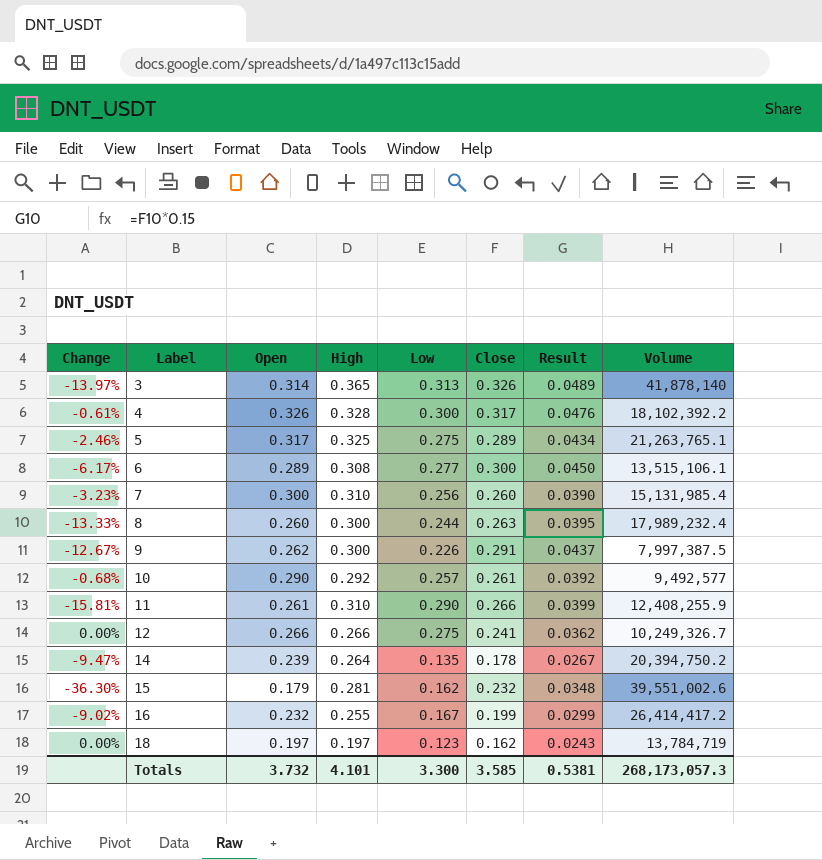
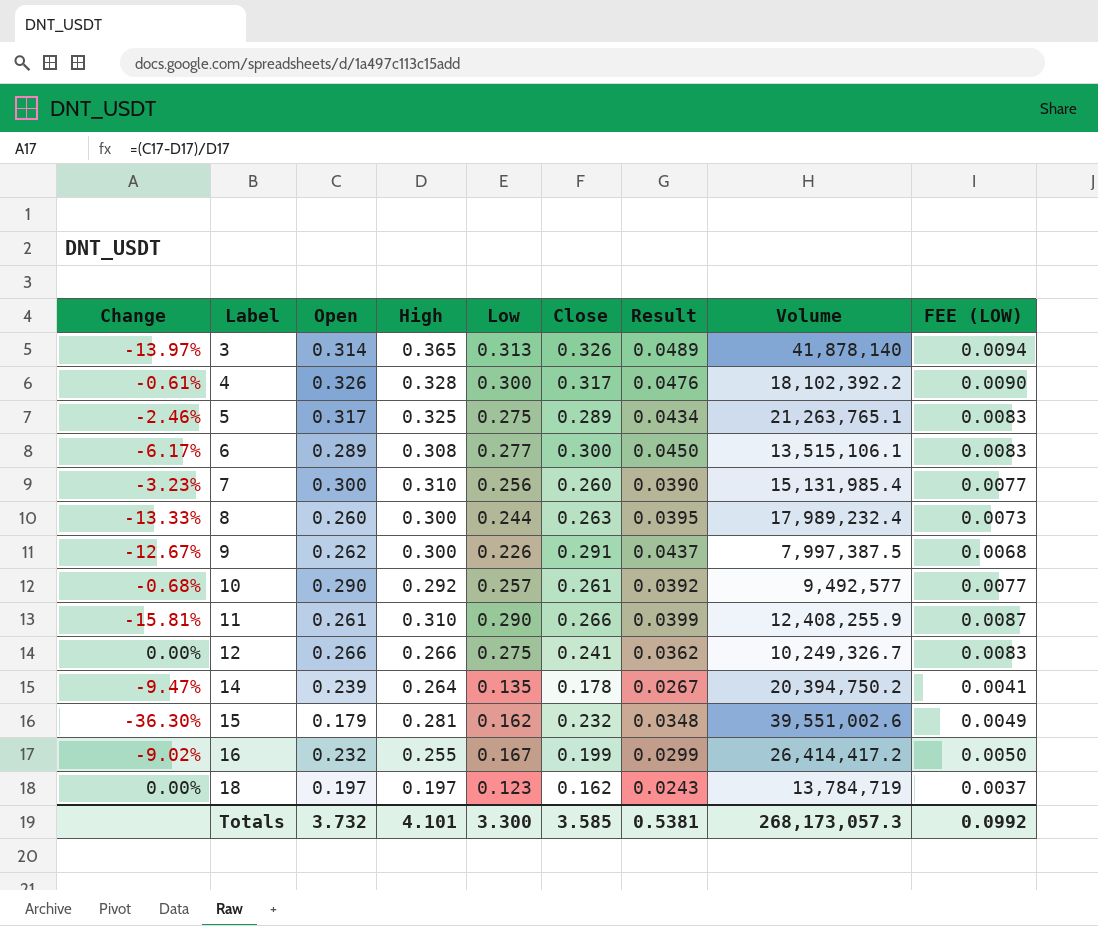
column FEE (LOW) | formula: none -> [Low] * 0.03

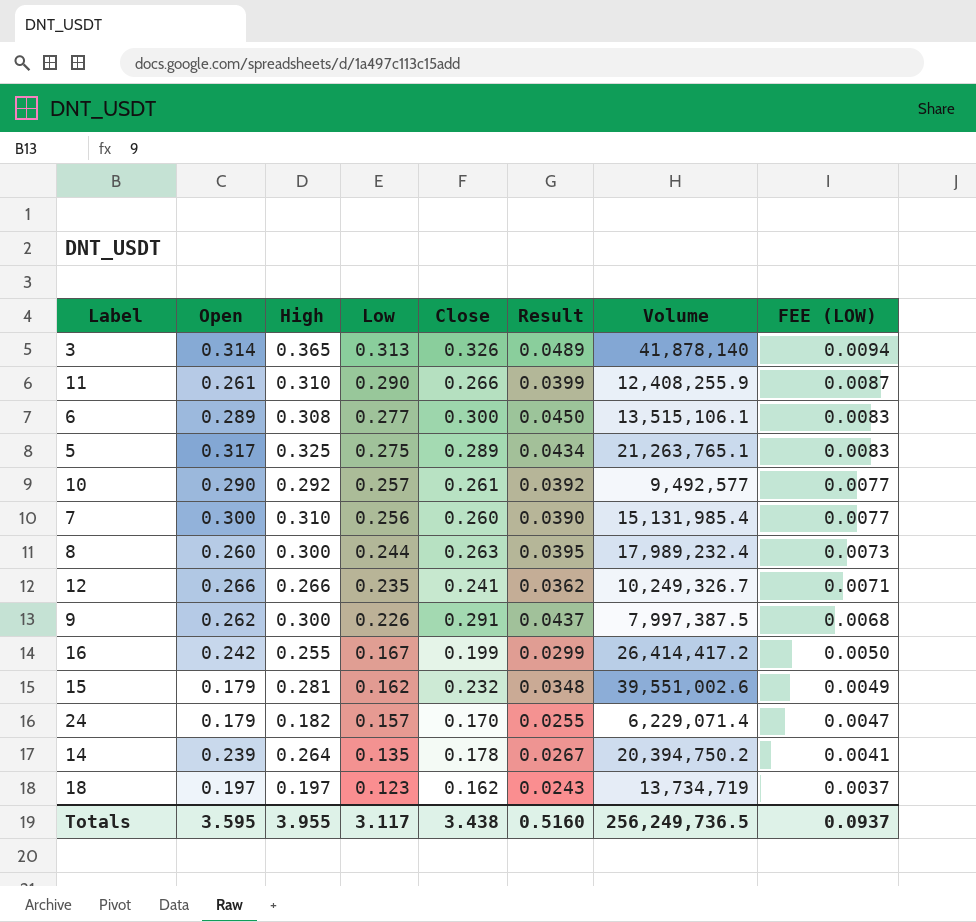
row order: Label ascending -> Low descending
column Change | formula: ([Open] - [High]) / [High] -> none
row 4: -0.61% | 0.326 | 0.328 | 0.300 | 0.317 | 0.0476 | 18,102,392.2 | 0.0090 -> none
12 | Low: 0.275 -> 0.235
12 | FEE (LOW): 0.0083 -> 0.0071
16 | Open: 0.232 -> 0.242
row 24: none -> 0.179 | 0.182 | 0.157 | 0.170 | 0.0255 | 6,229,071.4 | 0.0047
18 | Volume: 13,784,719 -> 13,734,719
Totals | Open: 3.732 -> 3.595
Totals | High: 4.101 -> 3.955
Totals | Low: 3.300 -> 3.117
Totals | Close: 3.585 -> 3.438
Totals | Result: 0.5381 -> 0.5160
Totals | Volume: 268,173,057.3 -> 256,249,736.5
Totals | FEE (LOW): 0.0992 -> 0.0937

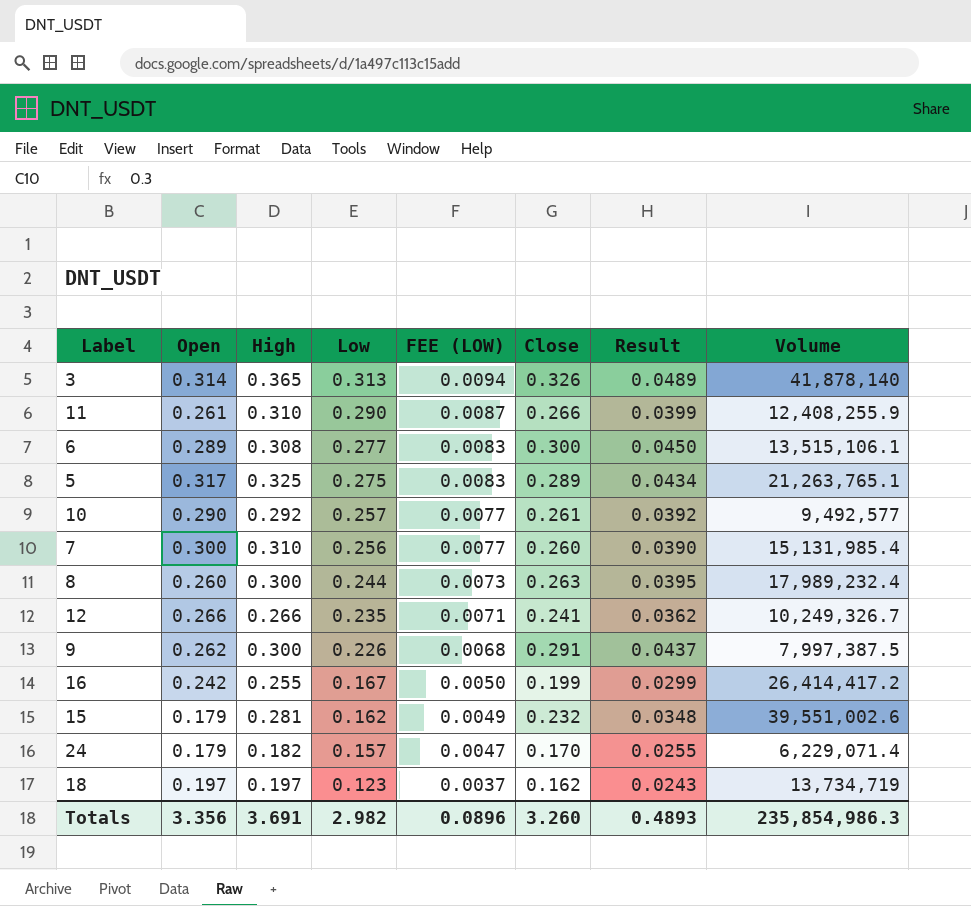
column FEE (LOW) | position: 8 -> 5
row 14: 0.239 | 0.264 | 0.135 | 0.178 | 0.0267 | 20,394,750.2 | 0.0041 -> none
Totals | Open: 3.595 -> 3.356
Totals | High: 3.955 -> 3.691
Totals | Low: 3.117 -> 2.982
Totals | FEE (LOW): 0.0937 -> 0.0896
Totals | Close: 3.438 -> 3.260
Totals | Result: 0.5160 -> 0.4893
Totals | Volume: 256,249,736.5 -> 235,854,986.3

